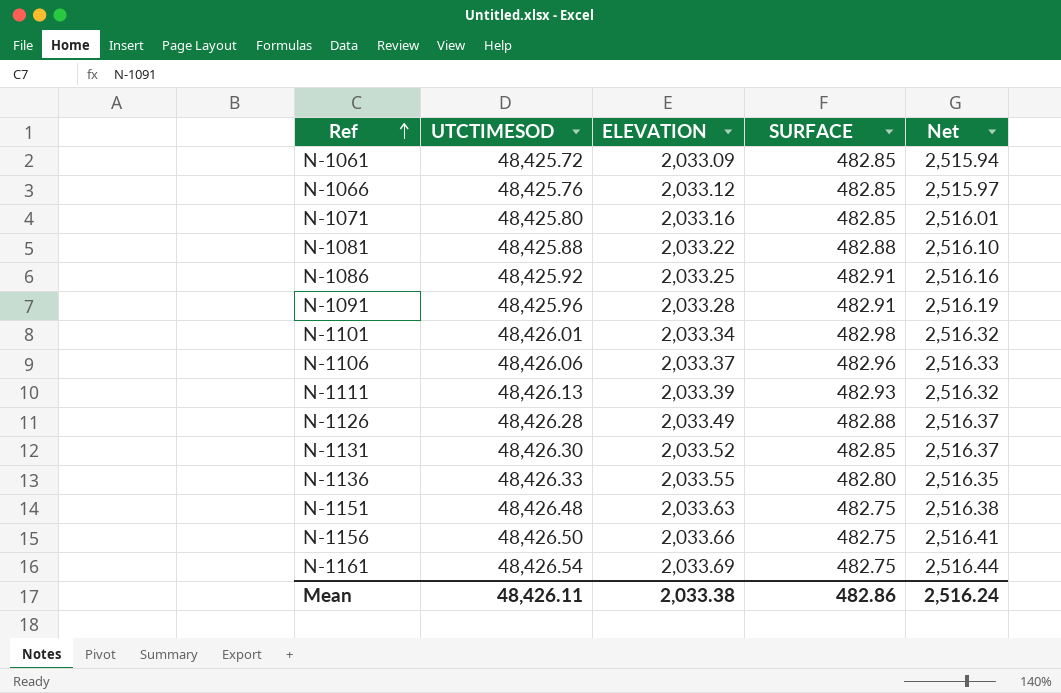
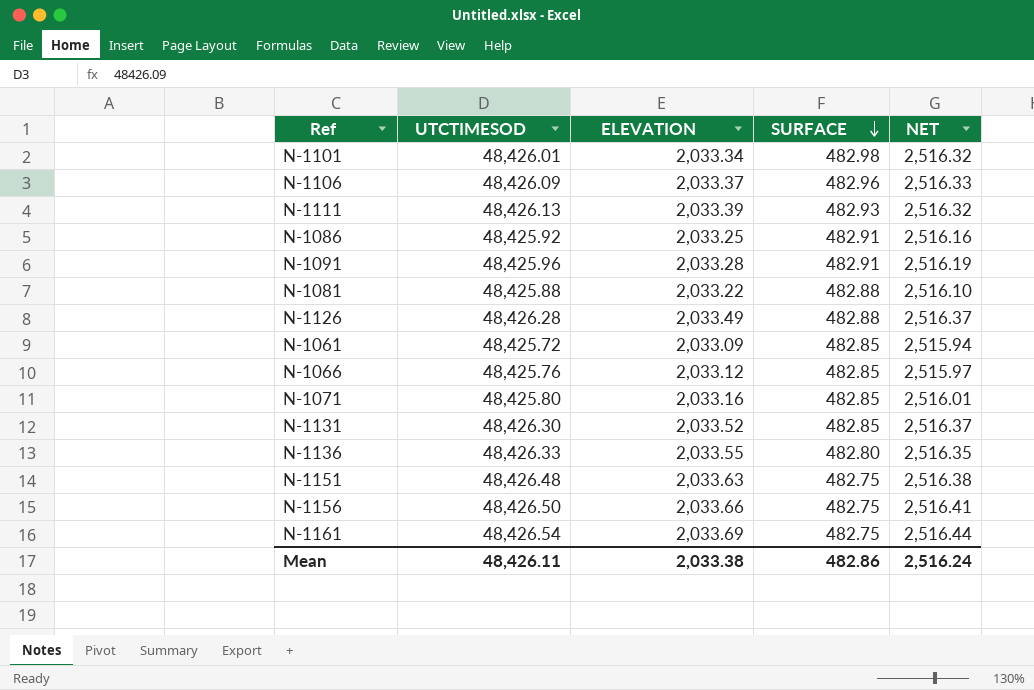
row order: Ref ascending -> SURFACE descending
column name: Net -> NET
N-1106 | UTCTIMESOD: 48,426.06 -> 48,426.09

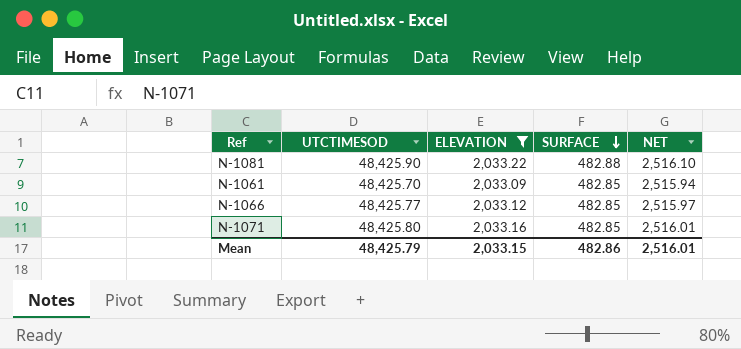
filter: none -> ELEVATION <= 2,033.22
N-1081 | UTCTIMESOD: 48,425.88 -> 48,425.90
N-1061 | UTCTIMESOD: 48,425.72 -> 48,425.70
N-1066 | UTCTIMESOD: 48,425.76 -> 48,425.77
Mean | UTCTIMESOD: 48,426.11 -> 48,425.79
Mean | ELEVATION: 2,033.38 -> 2,033.15
Mean | NET: 2,516.24 -> 2,516.01

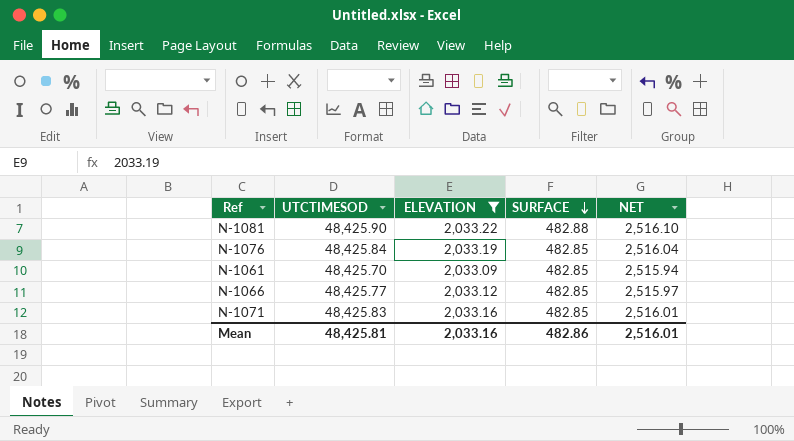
row N-1076: none -> 48,425.84 | 2,033.19 | 482.85 | 2,516.04
N-1071 | UTCTIMESOD: 48,425.80 -> 48,425.83
Mean | UTCTIMESOD: 48,425.79 -> 48,425.81
Mean | ELEVATION: 2,033.15 -> 2,033.16

